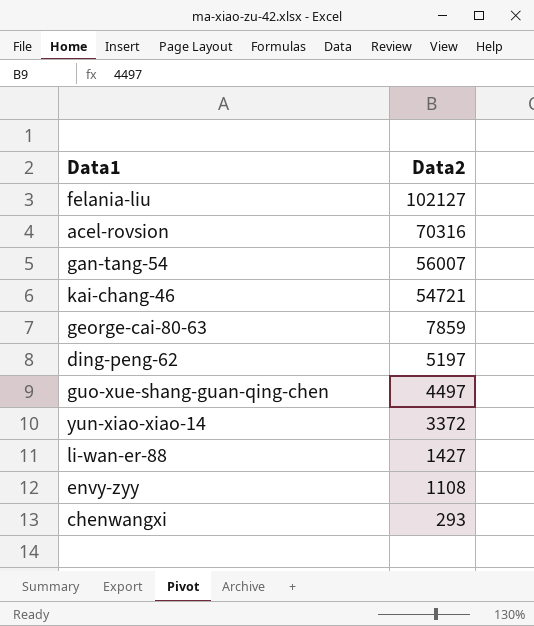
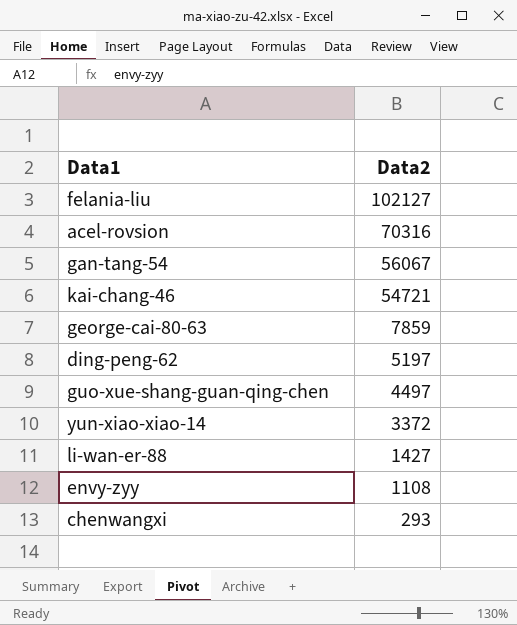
gan-tang-54 | Data2: 56007 -> 56067

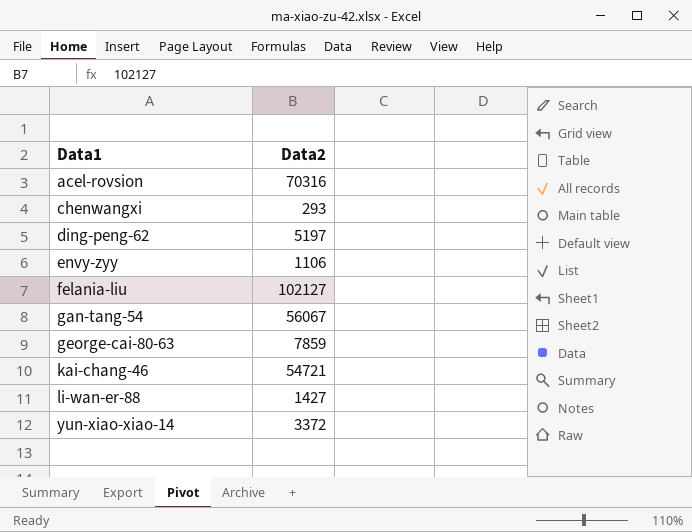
row order: Data2 descending -> Data1 ascending
row guo-xue-shang-guan-qing-chen: 4497 -> none
envy-zyy | Data2: 1108 -> 1106

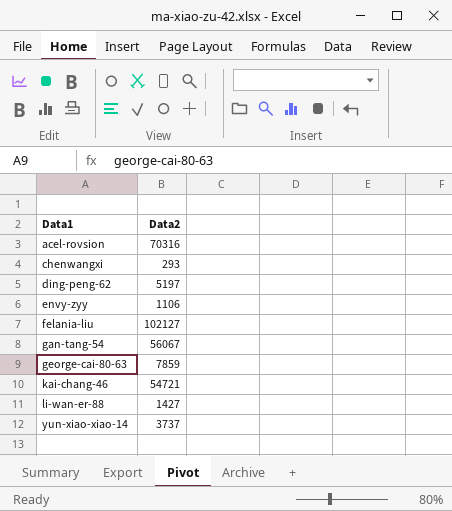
yun-xiao-xiao-14 | Data2: 3372 -> 3737

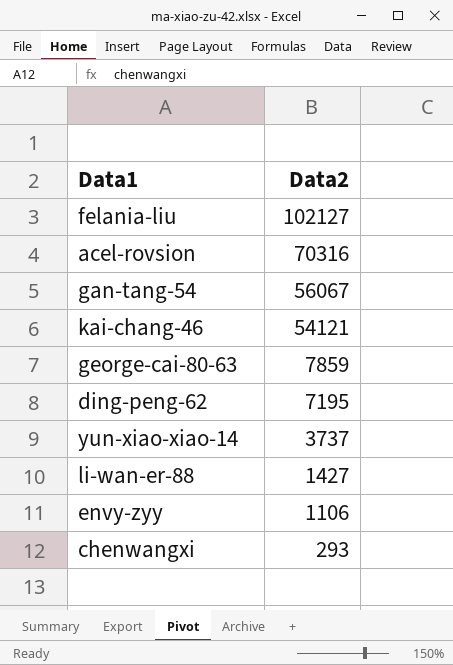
row order: Data1 ascending -> Data2 descending
kai-chang-46 | Data2: 54721 -> 54121
ding-peng-62 | Data2: 5197 -> 7195

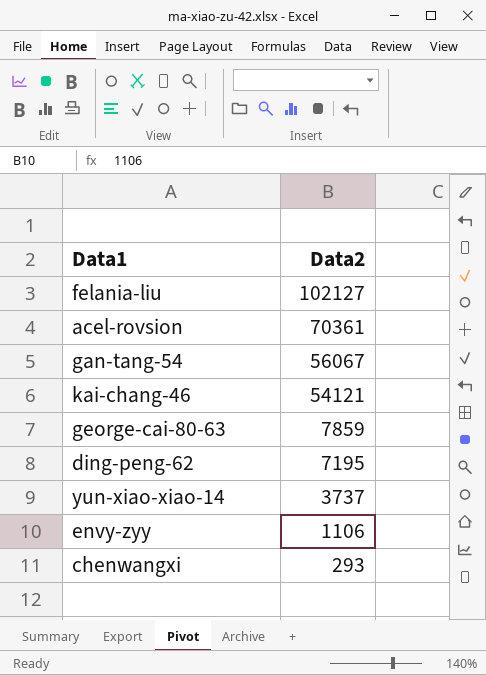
row li-wan-er-88: 1427 -> none
acel-rovsion | Data2: 70316 -> 70361

